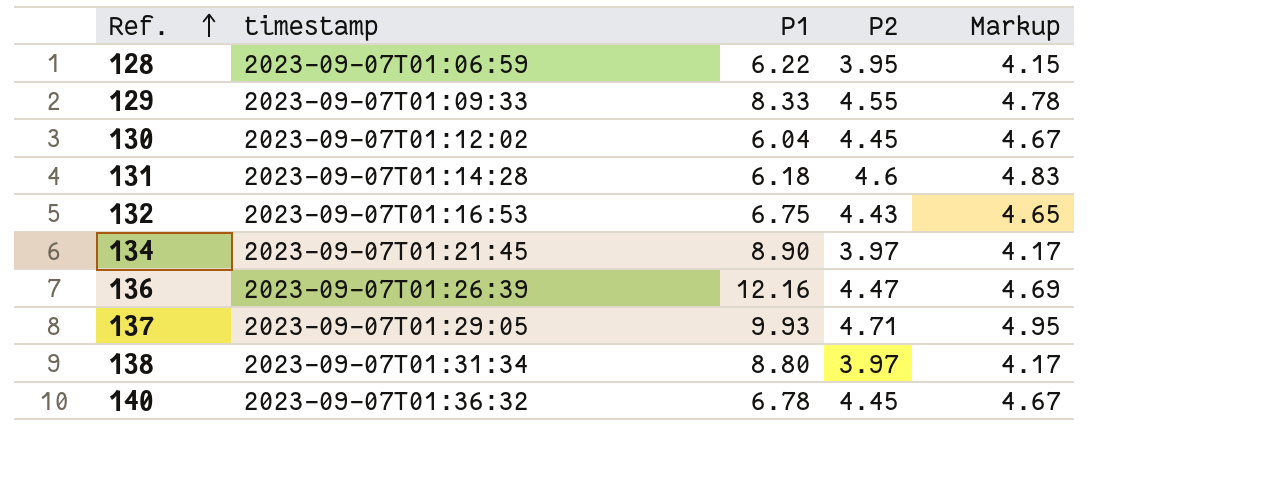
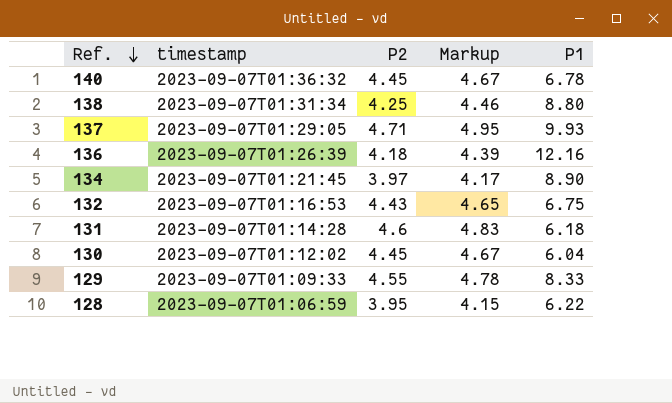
row order: Ref. ascending -> Ref. descending
column P1 | position: 3 -> 5
138 | P2: 3.97 -> 4.25
138 | Markup: 4.17 -> 4.46
136 | P2: 4.47 -> 4.18
136 | Markup: 4.69 -> 4.39

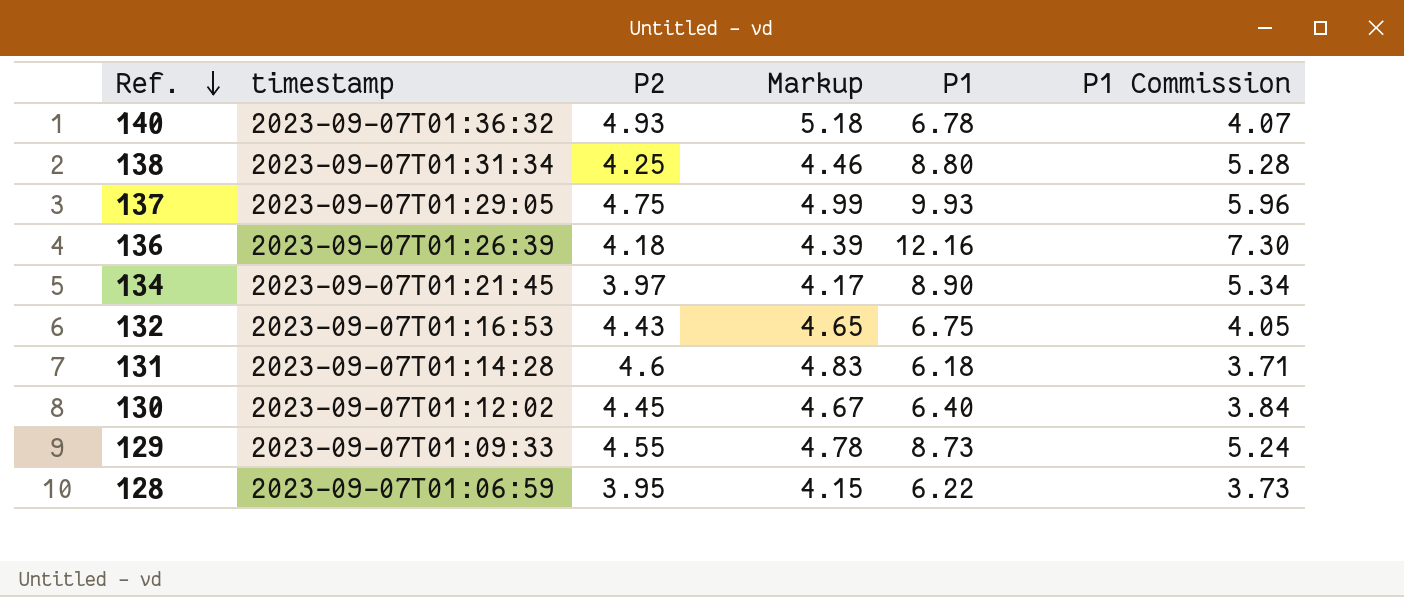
column P1 Commission | formula: none -> [P1] * 0.6
140 | P2: 4.45 -> 4.93
140 | Markup: 4.67 -> 5.18
137 | P2: 4.71 -> 4.75
137 | Markup: 4.95 -> 4.99
130 | P1: 6.04 -> 6.40
129 | P1: 8.33 -> 8.73

